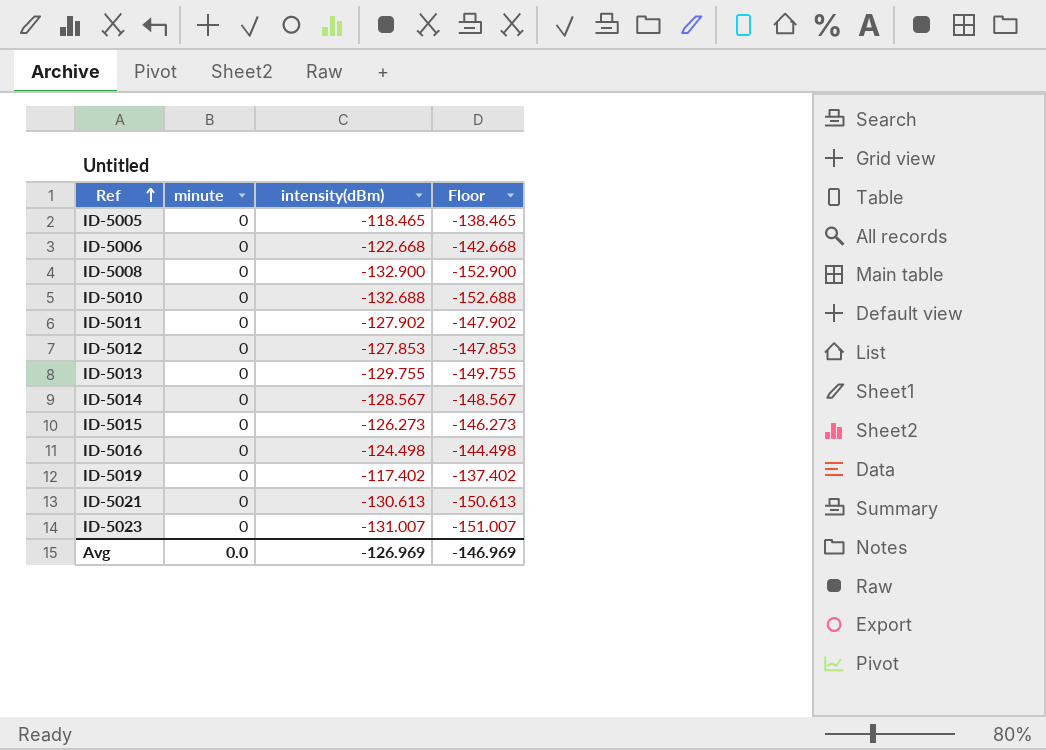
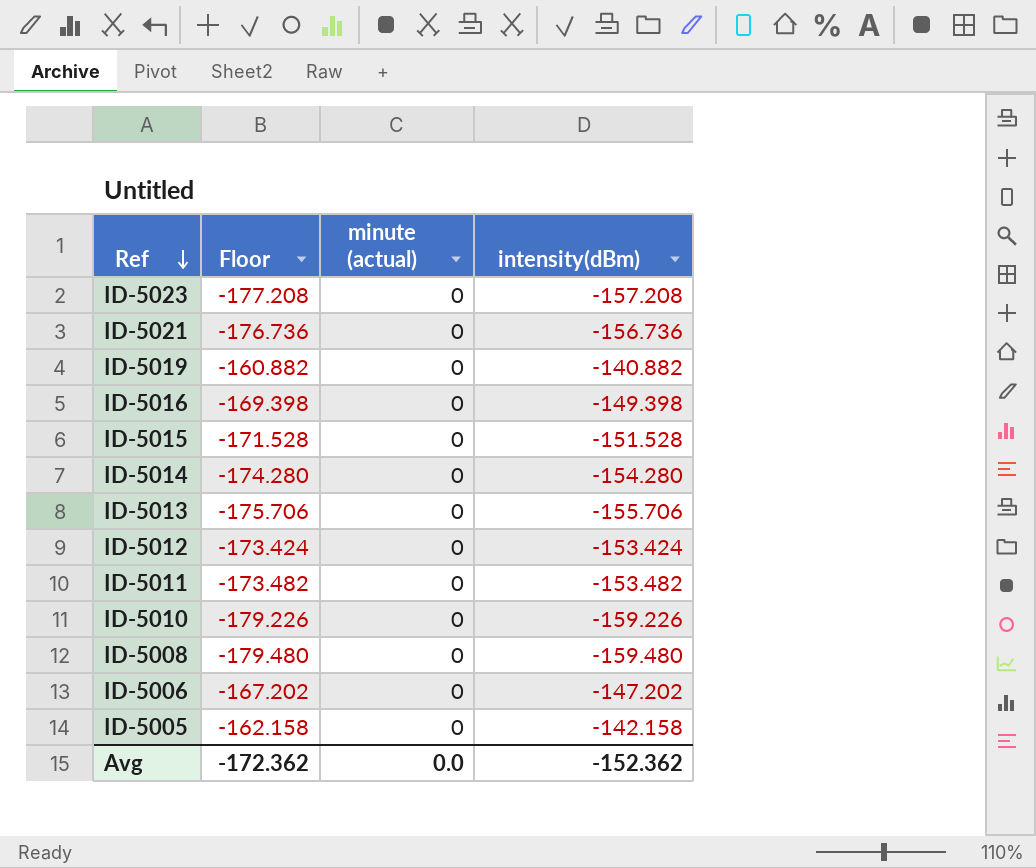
row order: Ref ascending -> Ref descending
column Floor | position: 4 -> 2
column name: minute -> minute (actual)
ID-5023 | Floor: -151.007 -> -177.208
ID-5023 | intensity(dBm): -131.007 -> -157.208
ID-5021 | Floor: -150.613 -> -176.736
ID-5021 | intensity(dBm): -130.613 -> -156.736
ID-5019 | Floor: -137.402 -> -160.882
ID-5019 | intensity(dBm): -117.402 -> -140.882
ID-5016 | Floor: -144.498 -> -169.398
ID-5016 | intensity(dBm): -124.498 -> -149.398
ID-5015 | Floor: -146.273 -> -171.528
ID-5015 | intensity(dBm): -126.273 -> -151.528
ID-5014 | Floor: -148.567 -> -174.280
ID-5014 | intensity(dBm): -128.567 -> -154.280
ID-5013 | Floor: -149.755 -> -175.706
ID-5013 | intensity(dBm): -129.755 -> -155.706
ID-5012 | Floor: -147.853 -> -173.424
ID-5012 | intensity(dBm): -127.853 -> -153.424
ID-5011 | Floor: -147.902 -> -173.482
ID-5011 | intensity(dBm): -127.902 -> -153.482
ID-5010 | Floor: -152.688 -> -179.226
ID-5010 | intensity(dBm): -132.688 -> -159.226
ID-5008 | Floor: -152.900 -> -179.480
ID-5008 | intensity(dBm): -132.900 -> -159.480
ID-5006 | Floor: -142.668 -> -167.202
ID-5006 | intensity(dBm): -122.668 -> -147.202
ID-5005 | Floor: -138.465 -> -162.158
ID-5005 | intensity(dBm): -118.465 -> -142.158
Avg | Floor: -146.969 -> -172.362
Avg | intensity(dBm): -126.969 -> -152.362

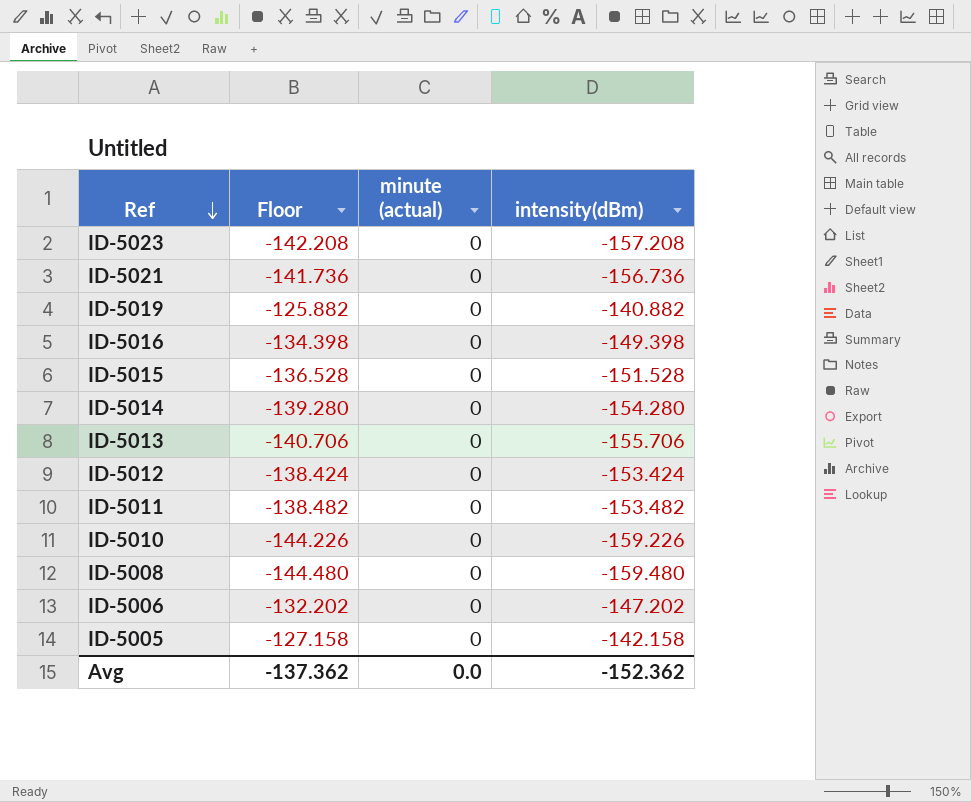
column Floor | formula: [intensity(dBm)] - 20 -> [intensity(dBm)] + 15
Avg | Floor: -172.362 -> -137.362

